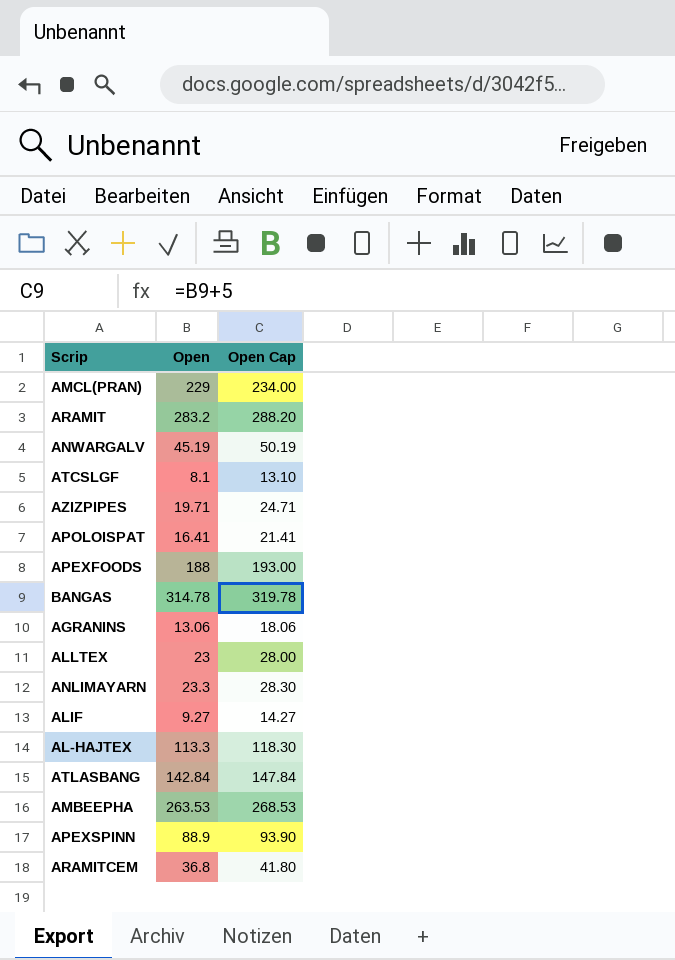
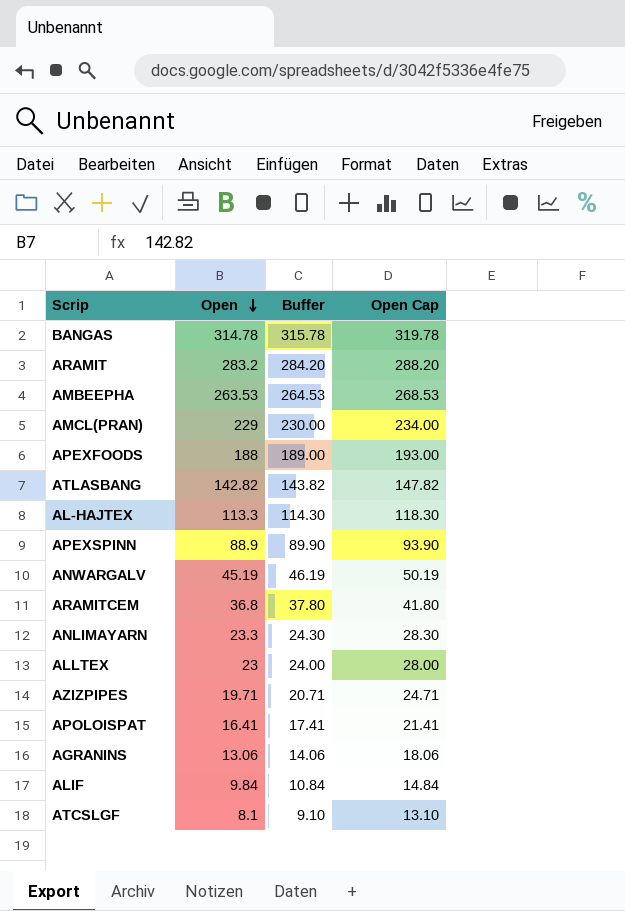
row order: none -> Open descending
column Buffer | formula: none -> [Open] + 1
ATLASBANG | Open: 142.84 -> 142.82
ATLASBANG | Open Cap: 147.84 -> 147.82
ALIF | Open: 9.27 -> 9.84
ALIF | Open Cap: 14.27 -> 14.84

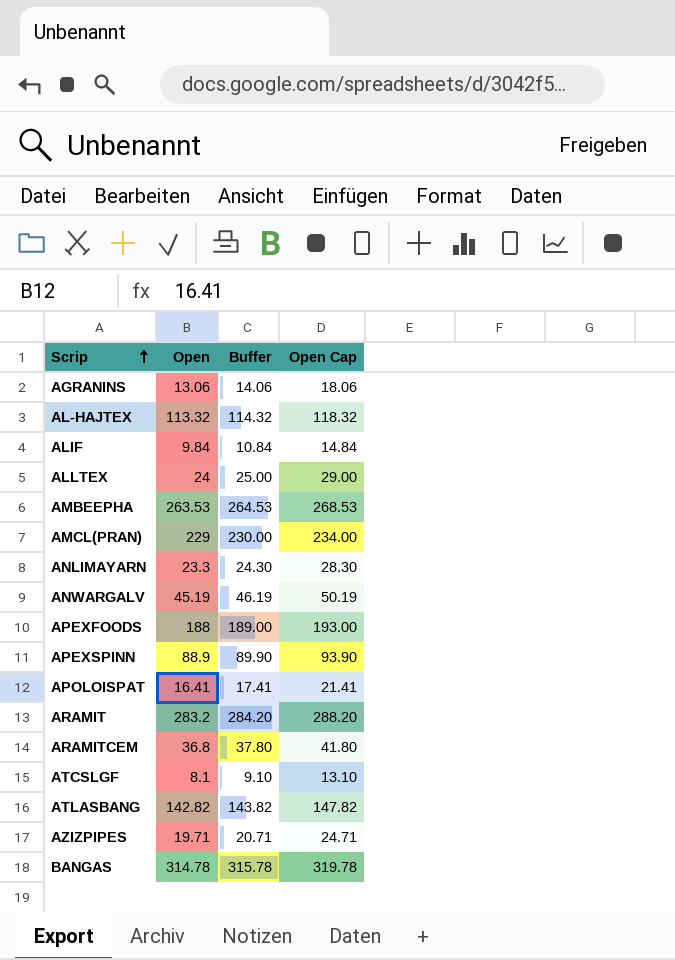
row order: Open descending -> Scrip ascending
AL-HAJTEX | Open: 113.3 -> 113.32
AL-HAJTEX | Buffer: 114.30 -> 114.32
AL-HAJTEX | Open Cap: 118.30 -> 118.32
ALLTEX | Open: 23 -> 24
ALLTEX | Buffer: 24.00 -> 25.00
ALLTEX | Open Cap: 28.00 -> 29.00

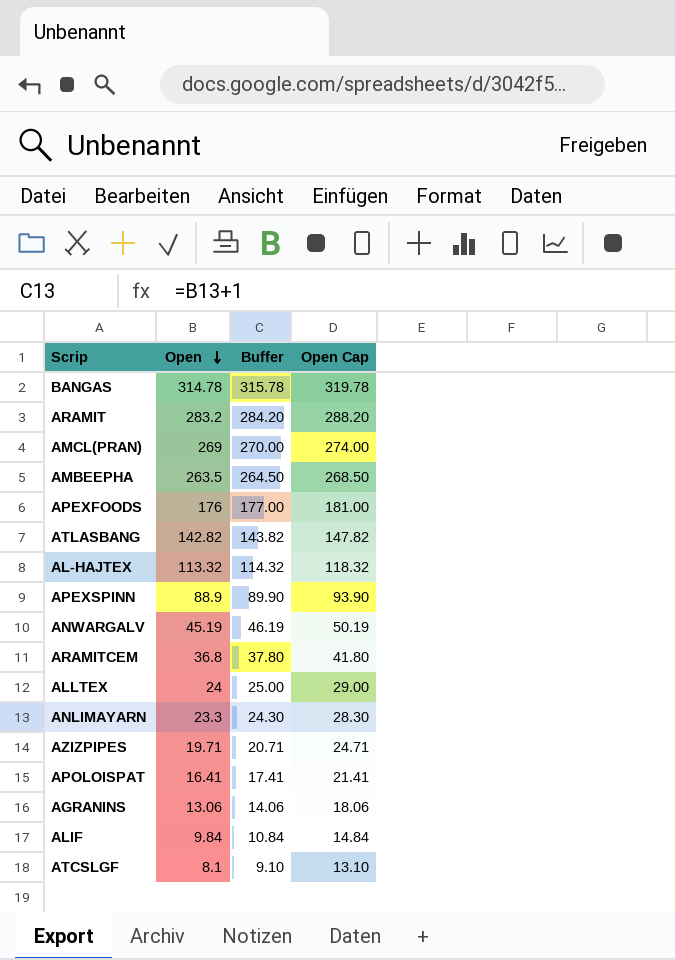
row order: Scrip ascending -> Open descending
AMCL(PRAN) | Open: 229 -> 269
AMCL(PRAN) | Buffer: 230.00 -> 270.00
AMCL(PRAN) | Open Cap: 234.00 -> 274.00
AMBEEPHA | Open: 263.53 -> 263.5
AMBEEPHA | Buffer: 264.53 -> 264.50
AMBEEPHA | Open Cap: 268.53 -> 268.50
APEXFOODS | Open: 188 -> 176
APEXFOODS | Buffer: 189.00 -> 177.00
APEXFOODS | Open Cap: 193.00 -> 181.00

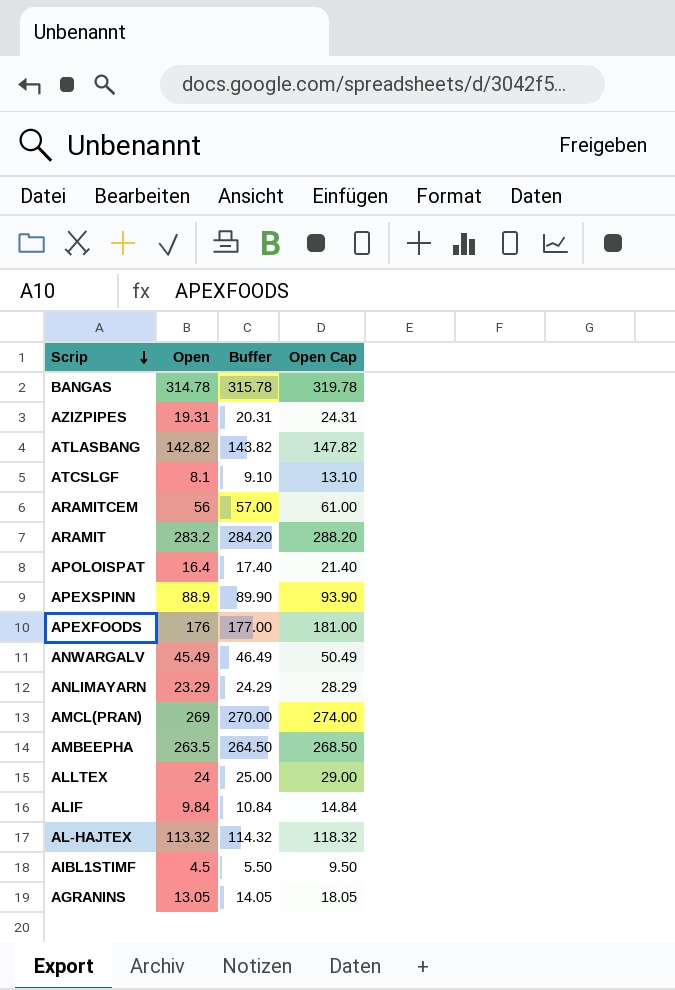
row order: Open descending -> Scrip descending
AZIZPIPES | Open: 19.71 -> 19.31
AZIZPIPES | Buffer: 20.71 -> 20.31
AZIZPIPES | Open Cap: 24.71 -> 24.31
ARAMITCEM | Open: 36.8 -> 56
ARAMITCEM | Buffer: 37.80 -> 57.00
ARAMITCEM | Open Cap: 41.80 -> 61.00
APOLOISPAT | Open: 16.41 -> 16.4
APOLOISPAT | Buffer: 17.41 -> 17.40
APOLOISPAT | Open Cap: 21.41 -> 21.40
ANWARGALV | Open: 45.19 -> 45.49
ANWARGALV | Buffer: 46.19 -> 46.49
ANWARGALV | Open Cap: 50.19 -> 50.49
ANLIMAYARN | Open: 23.3 -> 23.29
ANLIMAYARN | Buffer: 24.30 -> 24.29
ANLIMAYARN | Open Cap: 28.30 -> 28.29
row AIBL1STIMF: none -> 4.5 | 5.50 | 9.50
AGRANINS | Open: 13.06 -> 13.05
AGRANINS | Buffer: 14.06 -> 14.05
AGRANINS | Open Cap: 18.06 -> 18.05

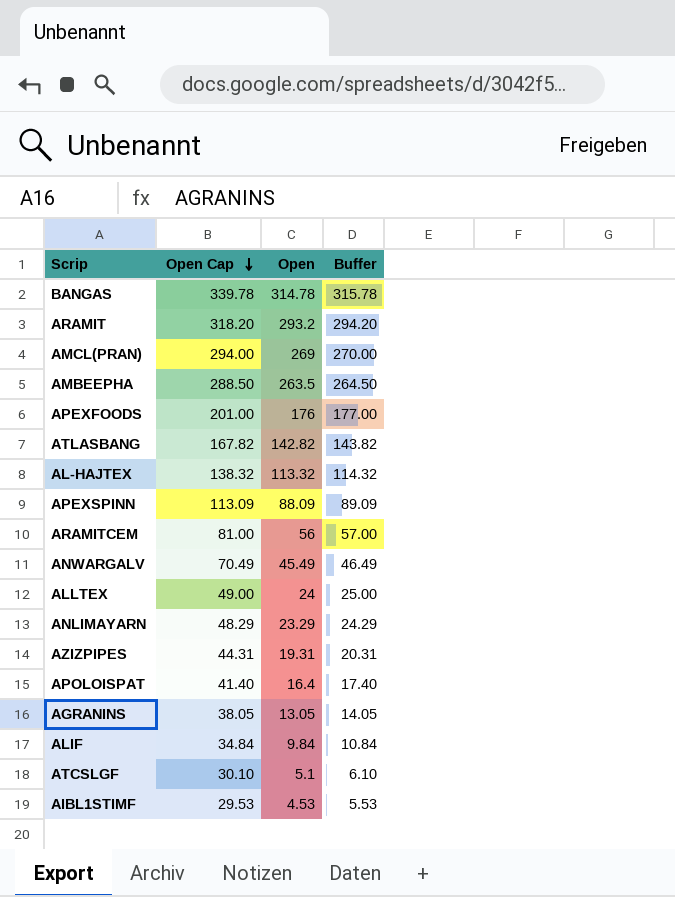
row order: Scrip descending -> Open Cap descending
column Open Cap | formula: [Open] + 5 -> [Open] + 25
column Open Cap | position: 4 -> 2
ARAMIT | Open: 283.2 -> 293.2
ARAMIT | Buffer: 284.20 -> 294.20
APEXSPINN | Open: 88.9 -> 88.09
APEXSPINN | Buffer: 89.90 -> 89.09
ATCSLGF | Open: 8.1 -> 5.1
ATCSLGF | Buffer: 9.10 -> 6.10
AIBL1STIMF | Open: 4.5 -> 4.53
AIBL1STIMF | Buffer: 5.50 -> 5.53

